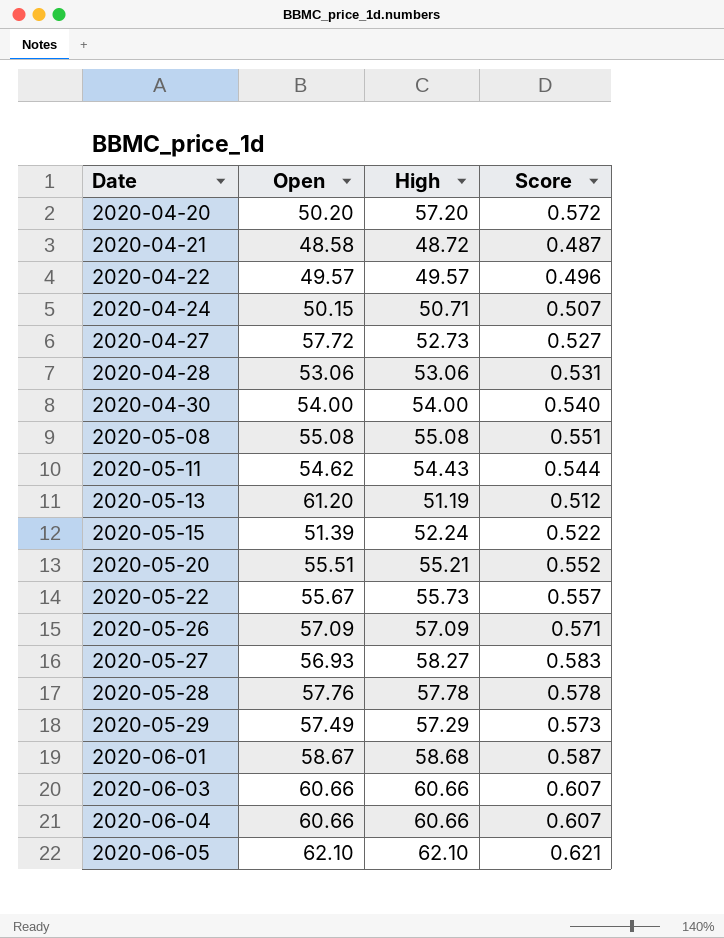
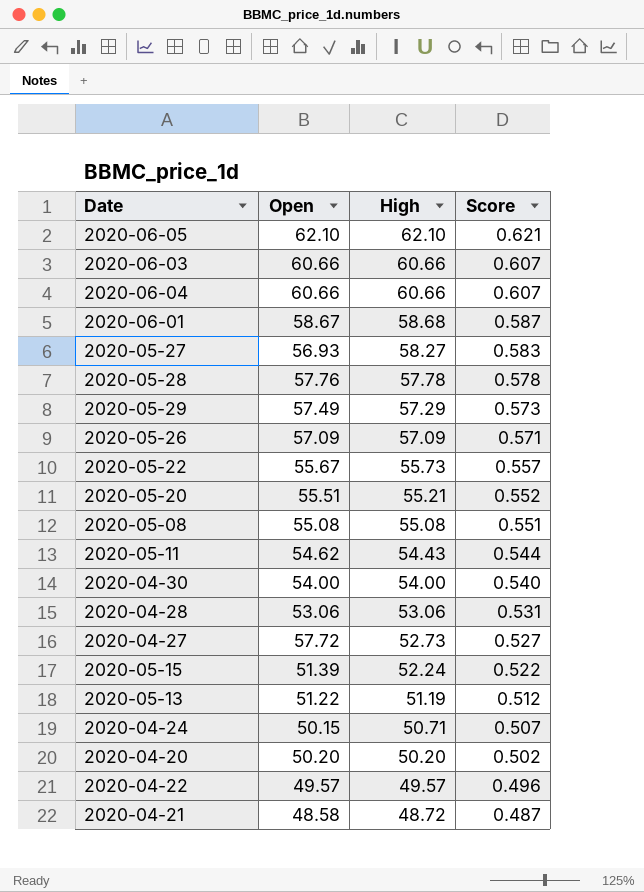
row order: Date ascending -> High descending
2020-05-13 | Open: 61.20 -> 51.22
2020-04-20 | High: 57.20 -> 50.20
2020-04-20 | Score: 0.572 -> 0.502

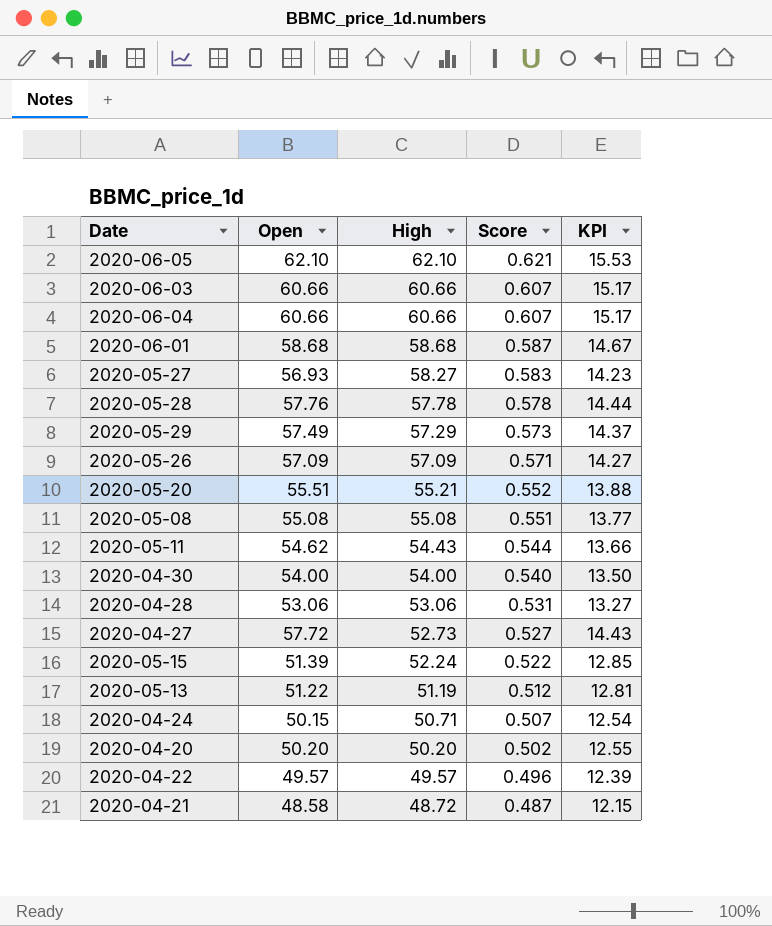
column KPI | formula: none -> [Open] * 0.25
row 2020-05-22: 55.67 | 55.73 | 0.557 -> none
2020-06-01 | Open: 58.67 -> 58.68

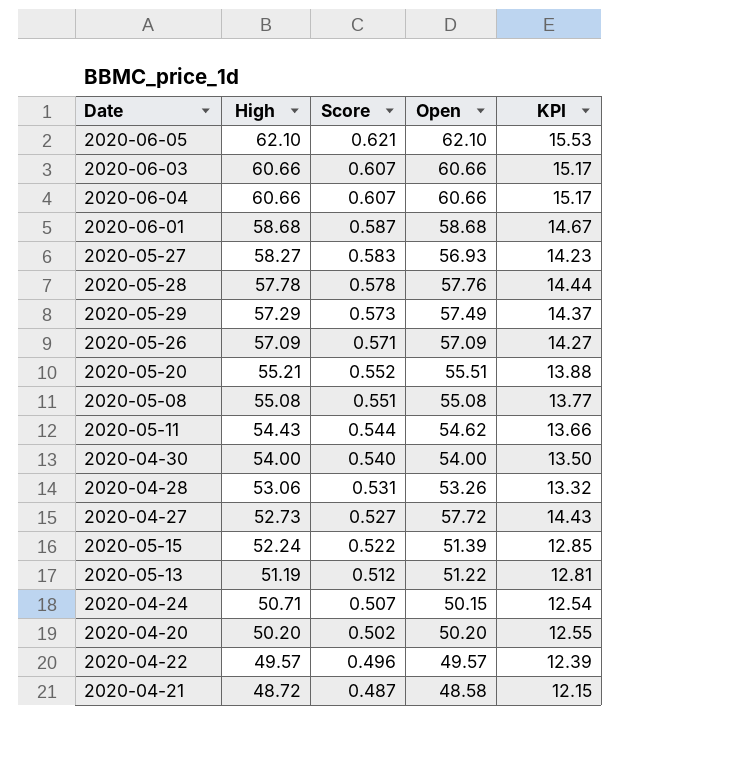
column Open | position: 2 -> 4
2020-04-28 | Open: 53.06 -> 53.26
2020-04-28 | KPI: 13.27 -> 13.32

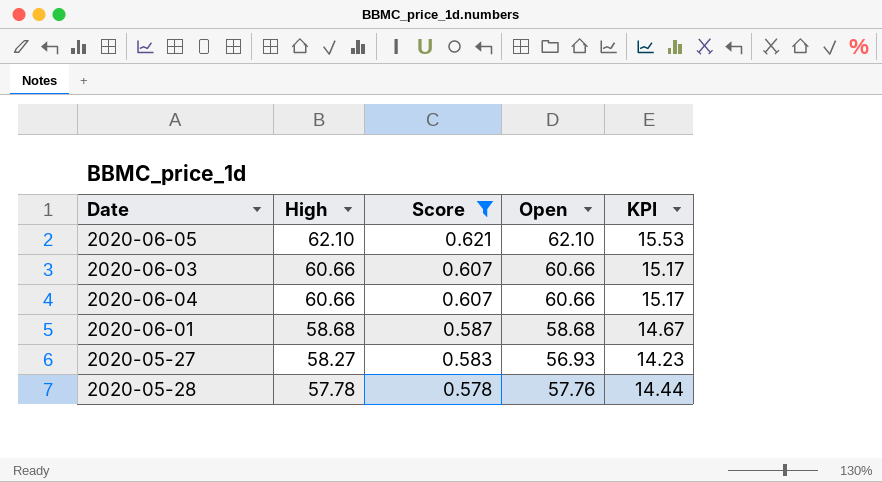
filter: none -> Score >= 0.578

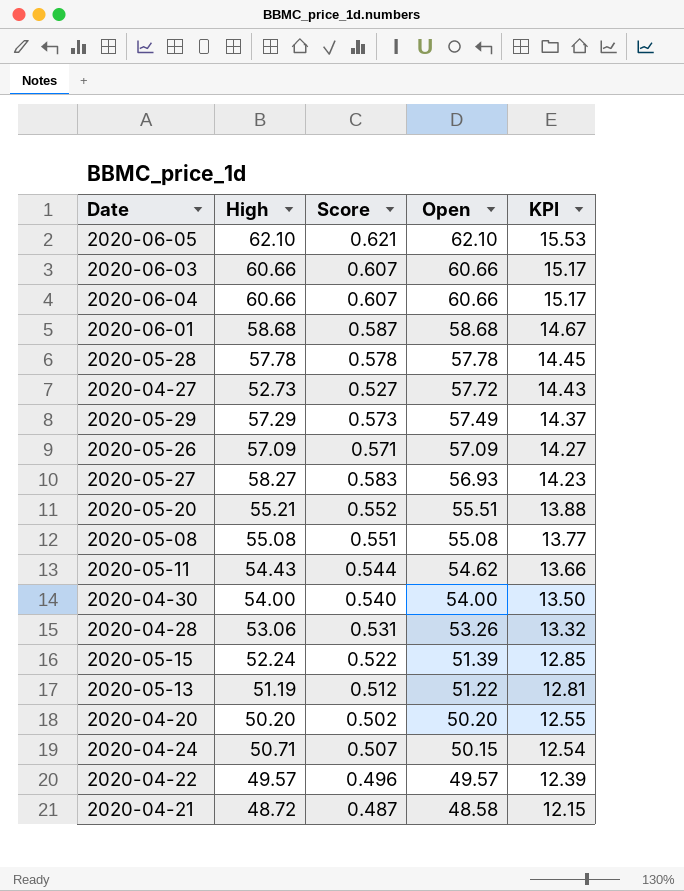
filter: Score >= 0.578 -> none
row order: High descending -> Open descending
2020-05-28 | Open: 57.76 -> 57.78
2020-05-28 | KPI: 14.44 -> 14.45

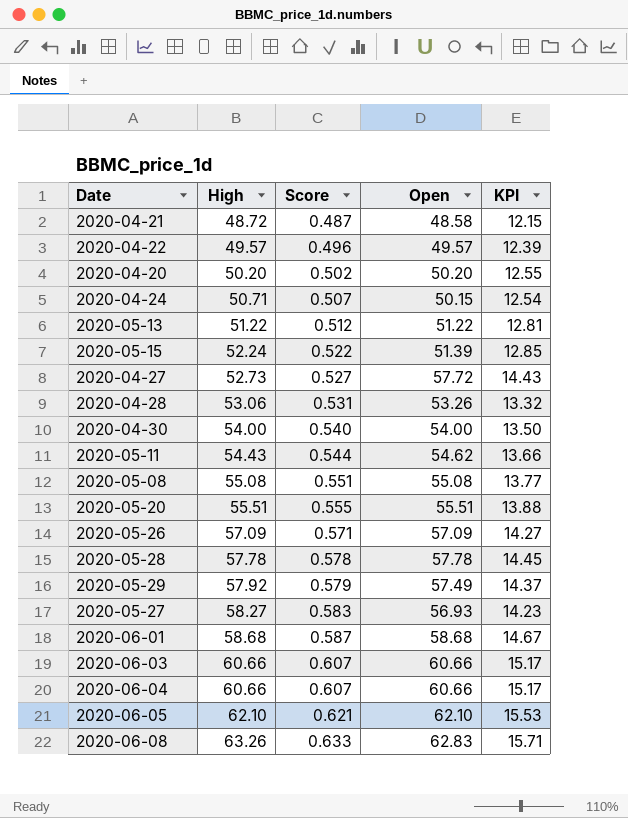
row order: Open descending -> High ascending
2020-05-13 | High: 51.19 -> 51.22
2020-05-20 | High: 55.21 -> 55.51
2020-05-20 | Score: 0.552 -> 0.555
2020-05-29 | High: 57.29 -> 57.92
2020-05-29 | Score: 0.573 -> 0.579
row 2020-06-08: none -> 63.26 | 0.633 | 62.83 | 15.71

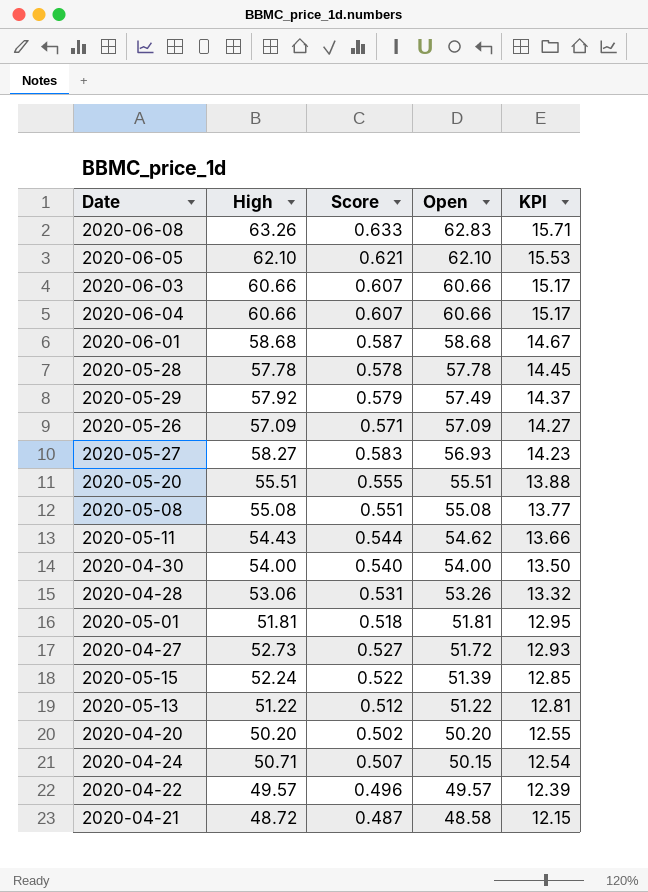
row order: High ascending -> Open descending
row 2020-05-01: none -> 51.81 | 0.518 | 51.81 | 12.95
2020-04-27 | Open: 57.72 -> 51.72
2020-04-27 | KPI: 14.43 -> 12.93

